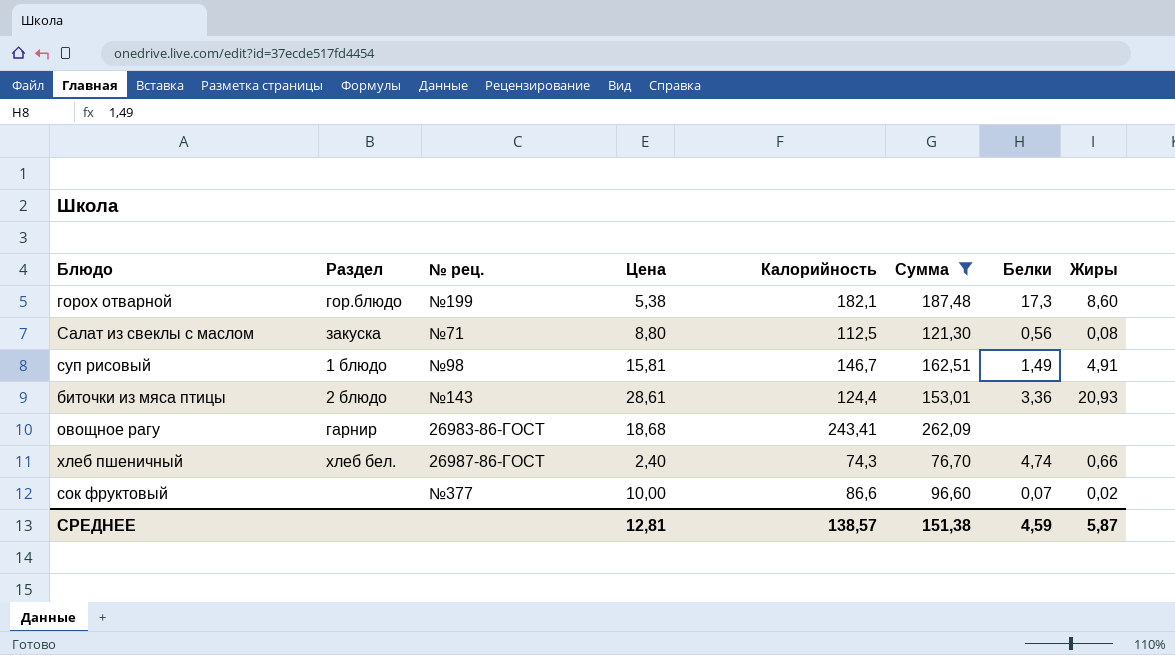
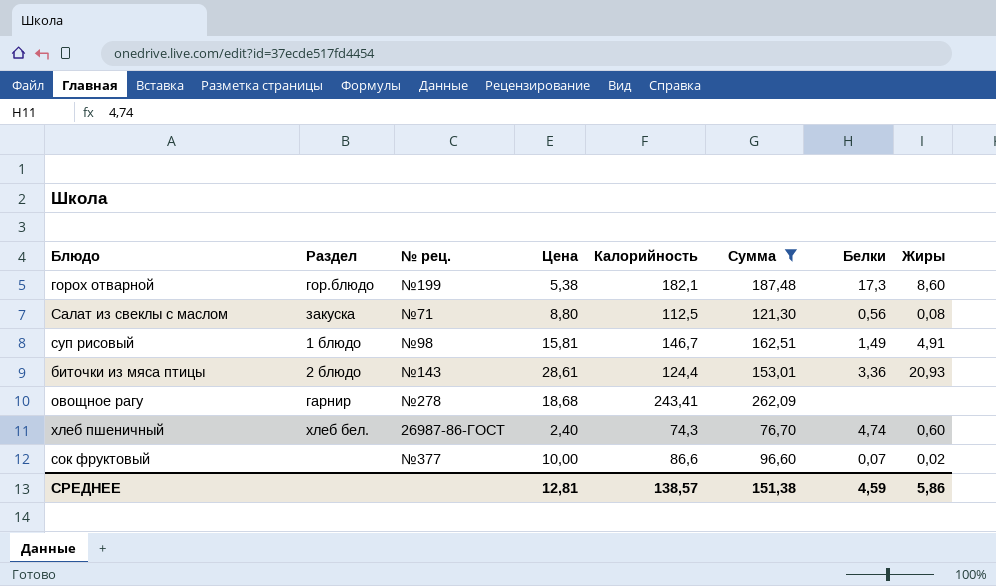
овощное рагу | № рец.: 26983-86-ГОСТ -> №278
хлеб пшеничный | Жиры: 0,66 -> 0,60
СРЕДНЕЕ | Жиры: 5,87 -> 5,86

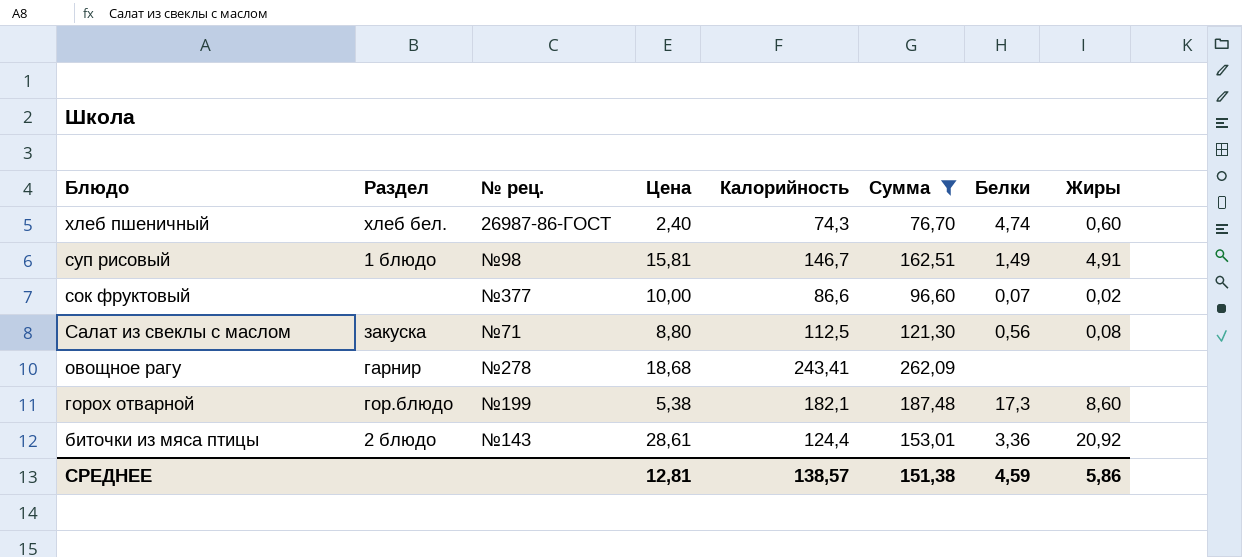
row order: none -> Блюдо descending
биточки из мяса птицы | Жиры: 20,93 -> 20,92

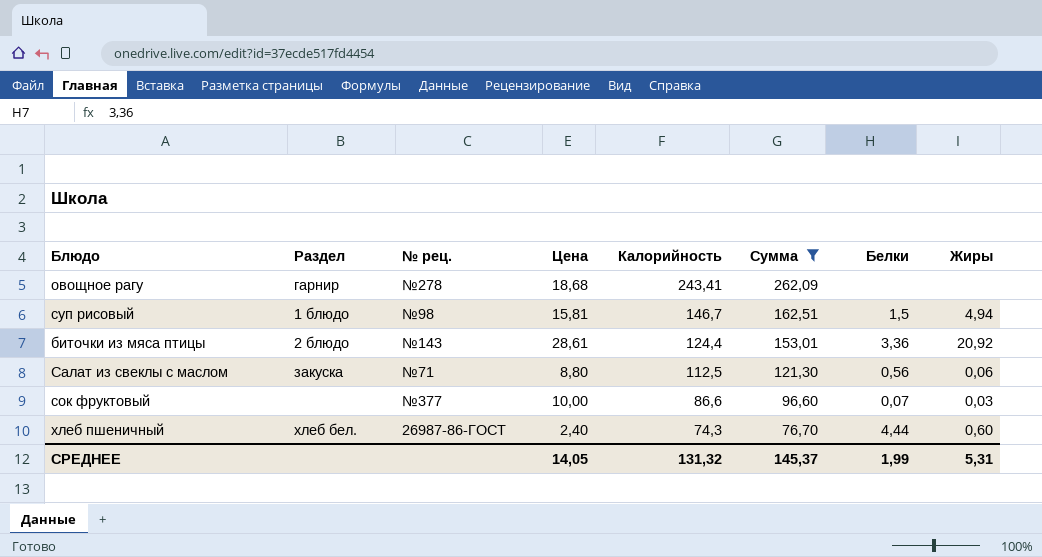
row order: Блюдо descending -> Калорийность descending
row горох отварной: гор.блюдо | №199 | 5,38 | 182,1 | 187,48 | 17,3 | 8,60 -> none
суп рисовый | Белки: 1,49 -> 1,5
суп рисовый | Жиры: 4,91 -> 4,94
Салат из свеклы с маслом | Жиры: 0,08 -> 0,06
сок фруктовый | Жиры: 0,02 -> 0,03
хлеб пшеничный | Белки: 4,74 -> 4,44
СРЕДНЕЕ | Цена: 12,81 -> 14,05
СРЕДНЕЕ | Калорийность: 138,57 -> 131,32
СРЕДНЕЕ | Сумма: 151,38 -> 145,37
СРЕДНЕЕ | Белки: 4,59 -> 1,99
СРЕДНЕЕ | Жиры: 5,86 -> 5,31

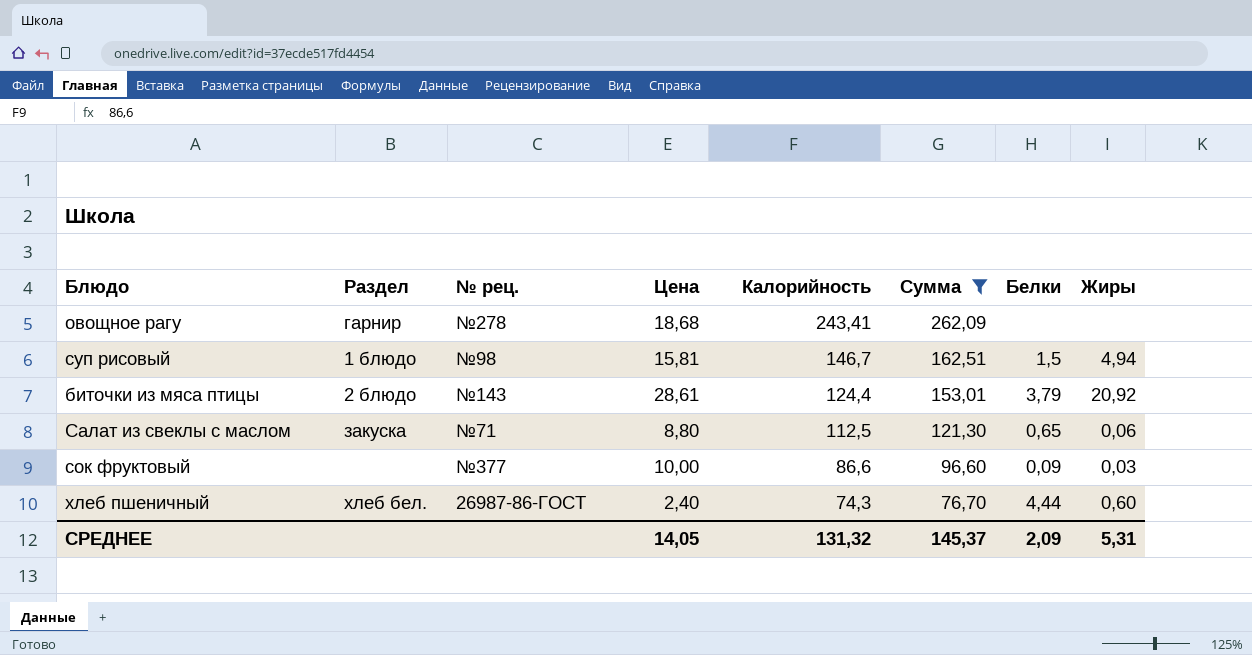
биточки из мяса птицы | Белки: 3,36 -> 3,79
Салат из свеклы с маслом | Белки: 0,56 -> 0,65
сок фруктовый | Белки: 0,07 -> 0,09
СРЕДНЕЕ | Белки: 1,99 -> 2,09

